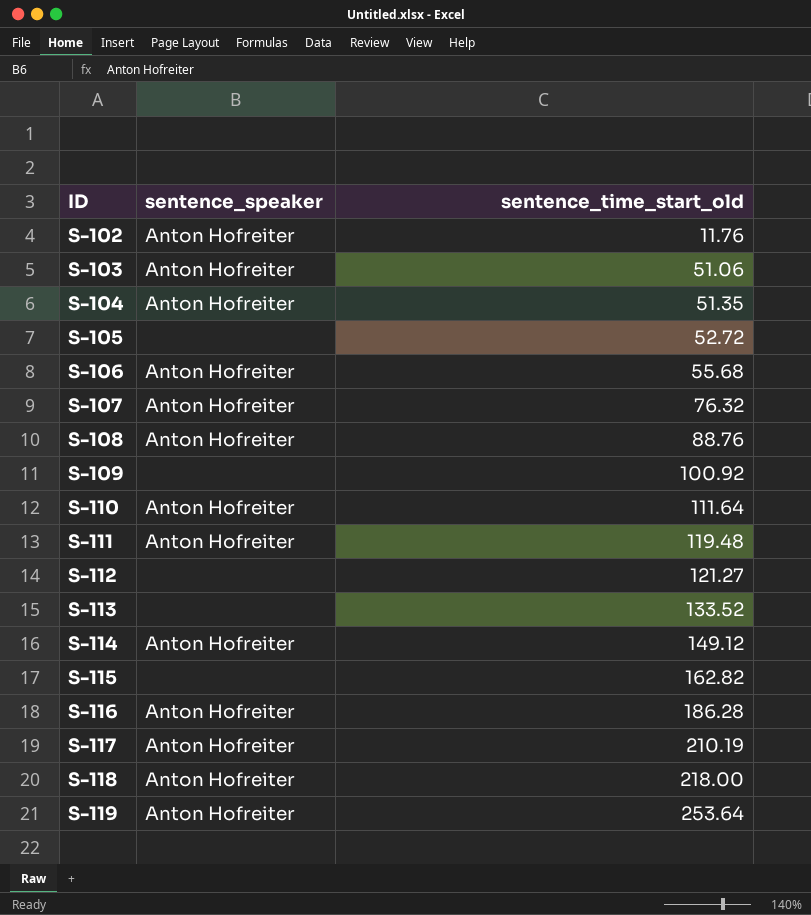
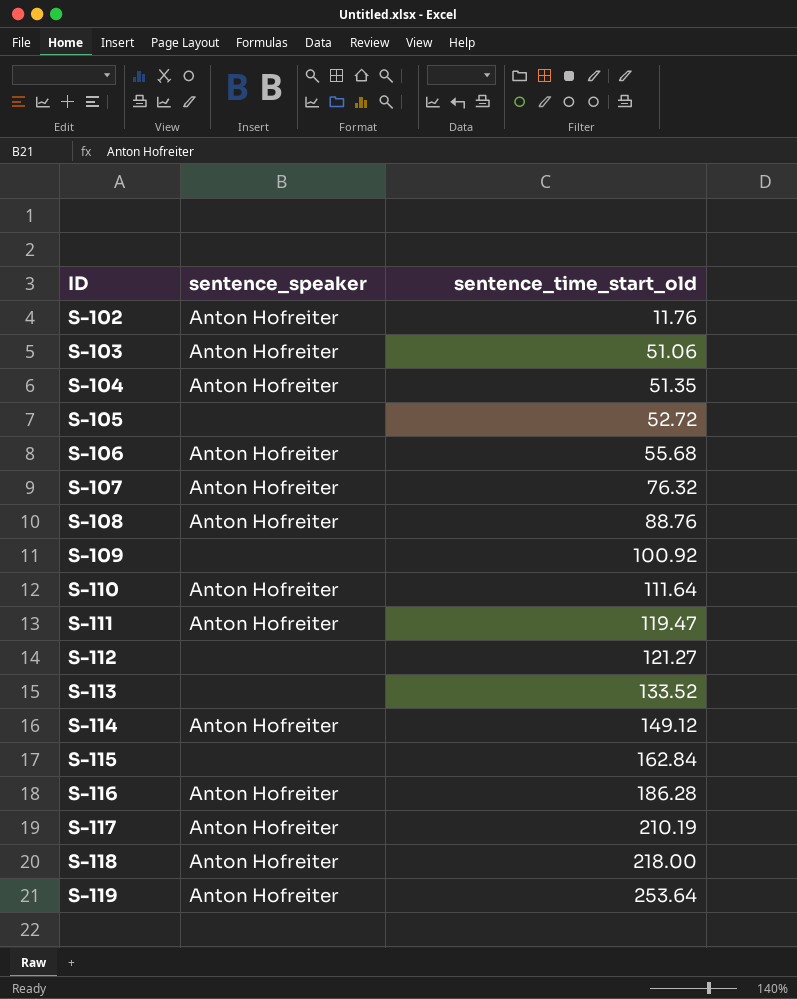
S-111 | sentence_time_start_old: 119.48 -> 119.47
S-115 | sentence_time_start_old: 162.82 -> 162.84

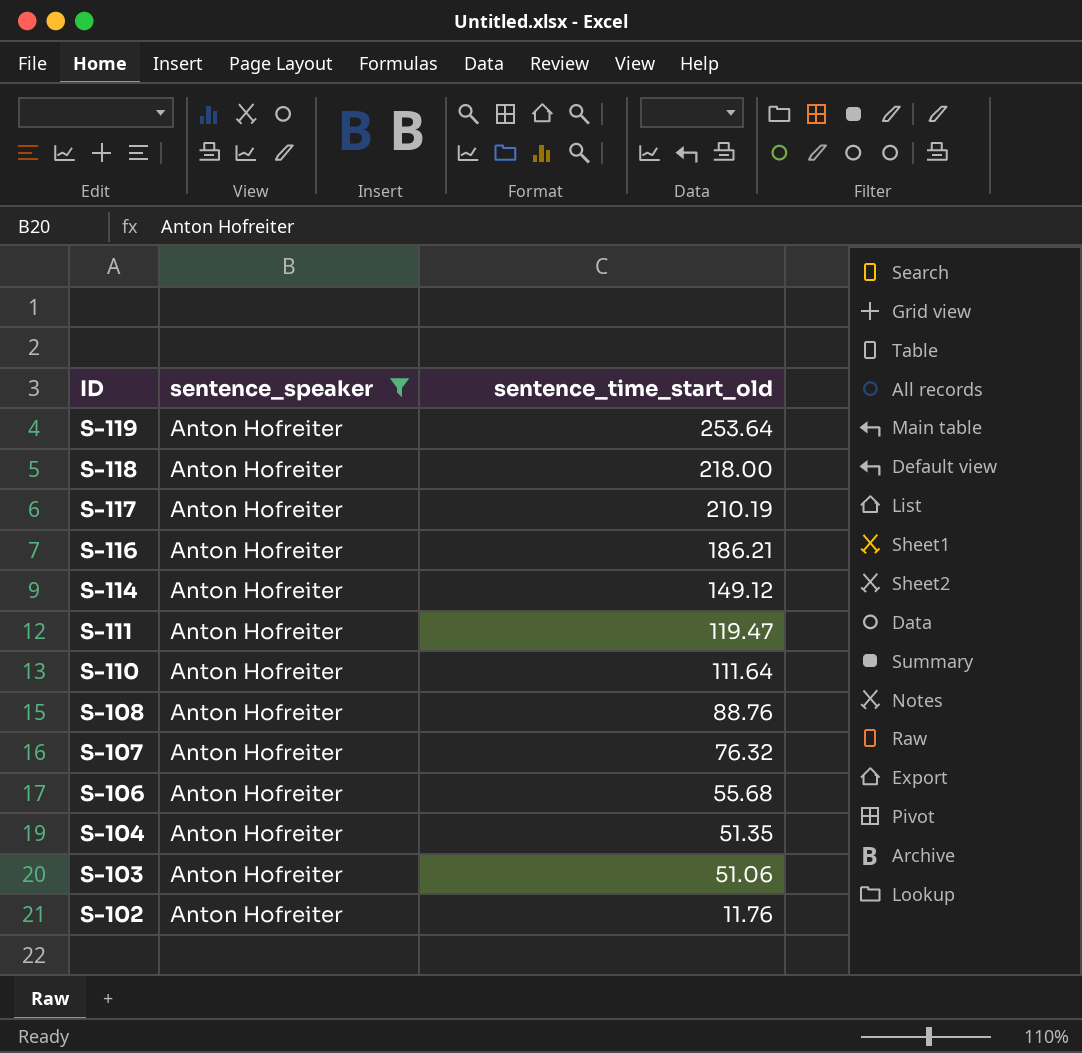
filter: none -> sentence_speaker = Anton Hofreiter
row order: ID ascending -> ID descending
S-116 | sentence_time_start_old: 186.28 -> 186.21

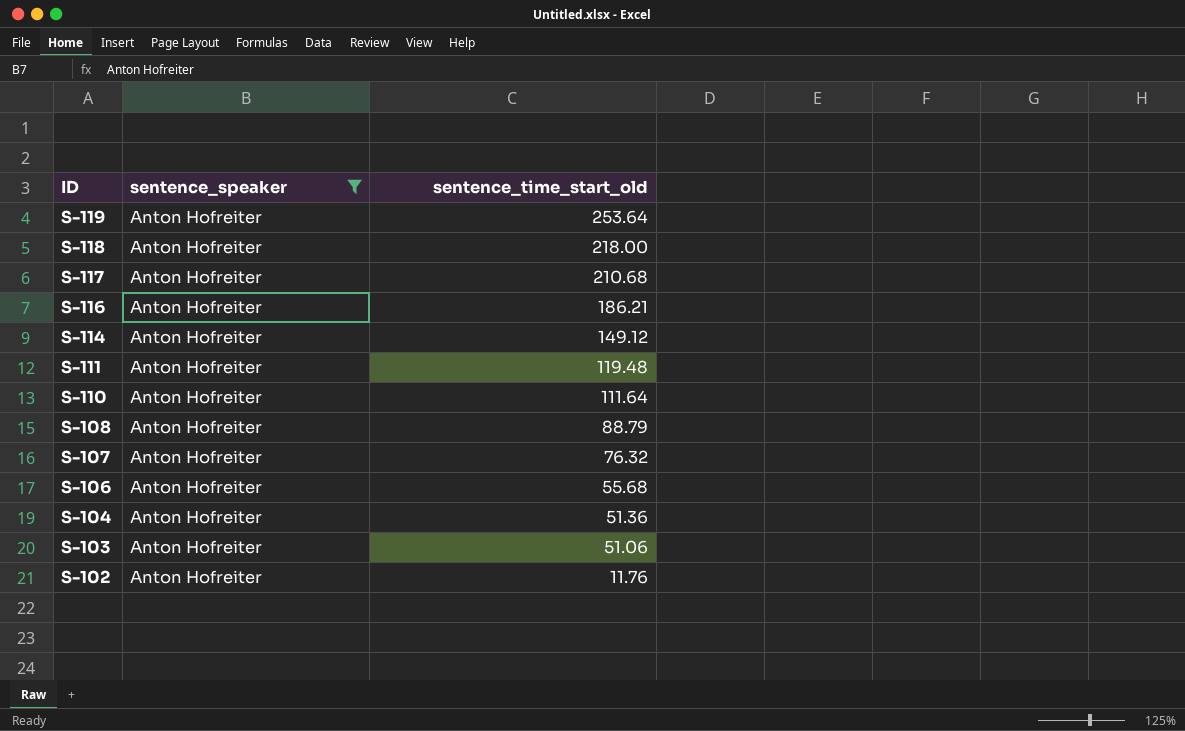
S-117 | sentence_time_start_old: 210.19 -> 210.68
S-111 | sentence_time_start_old: 119.47 -> 119.48
S-108 | sentence_time_start_old: 88.76 -> 88.79
S-104 | sentence_time_start_old: 51.35 -> 51.36

